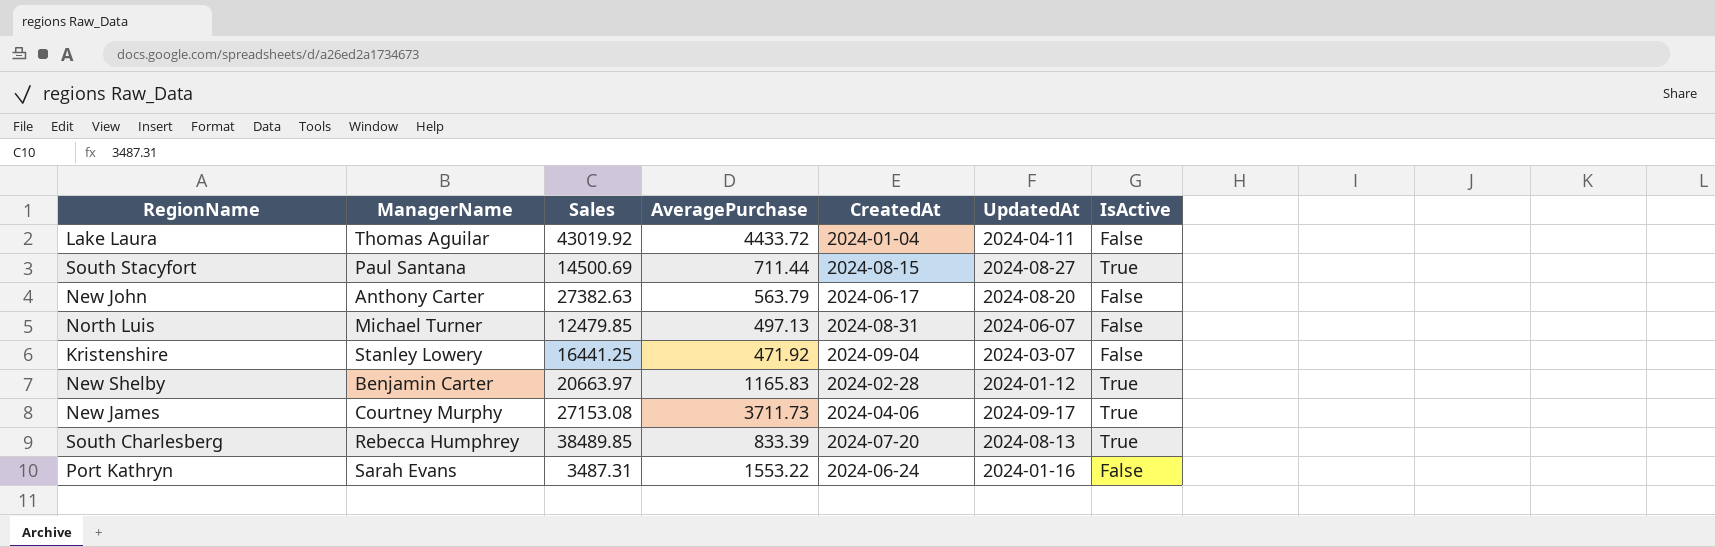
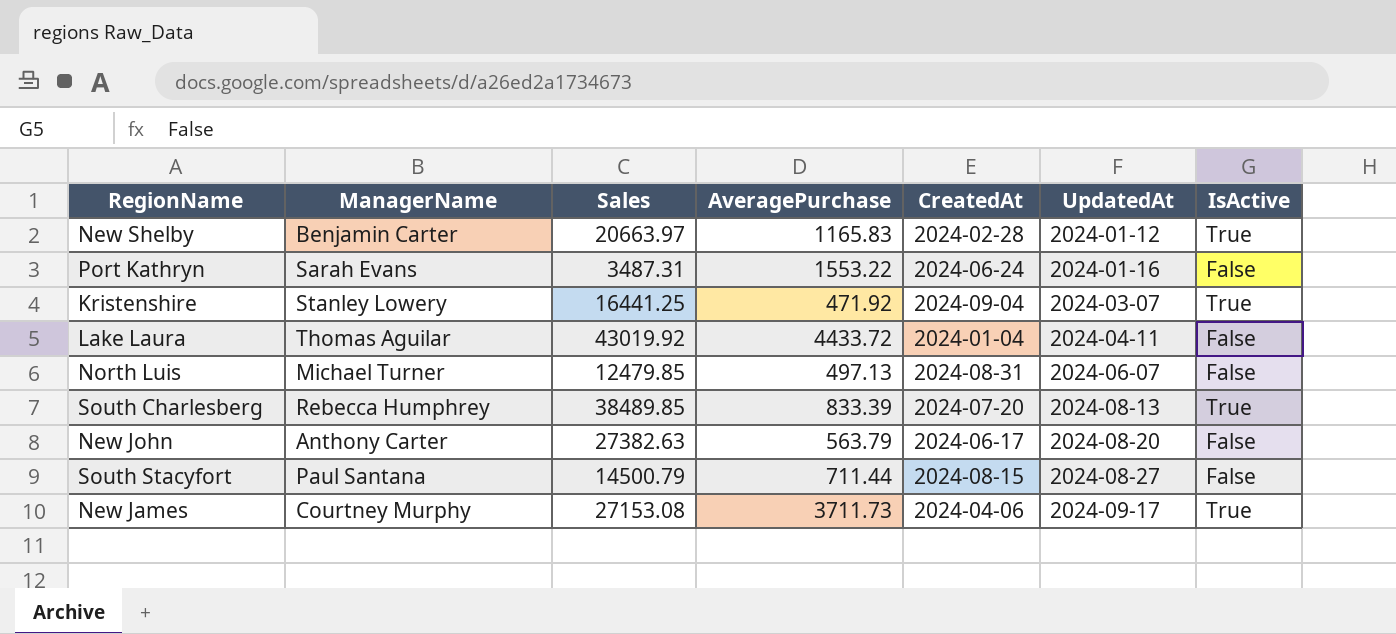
row order: none -> UpdatedAt ascending
Kristenshire | IsActive: False -> True
South Stacyfort | Sales: 14500.69 -> 14500.79
South Stacyfort | IsActive: True -> False

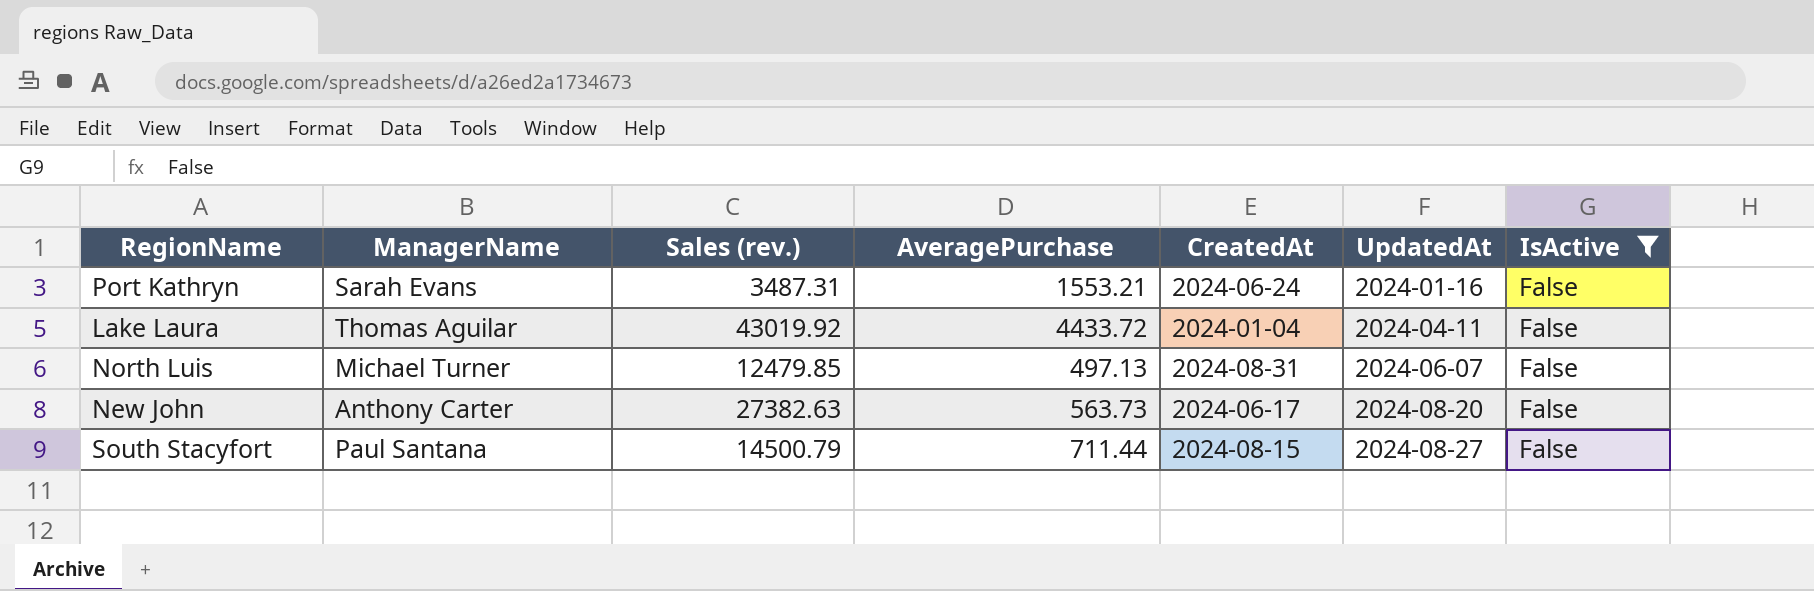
filter: none -> IsActive = False
column name: Sales -> Sales (rev.)
Port Kathryn | AveragePurchase: 1553.22 -> 1553.21
New John | AveragePurchase: 563.79 -> 563.73

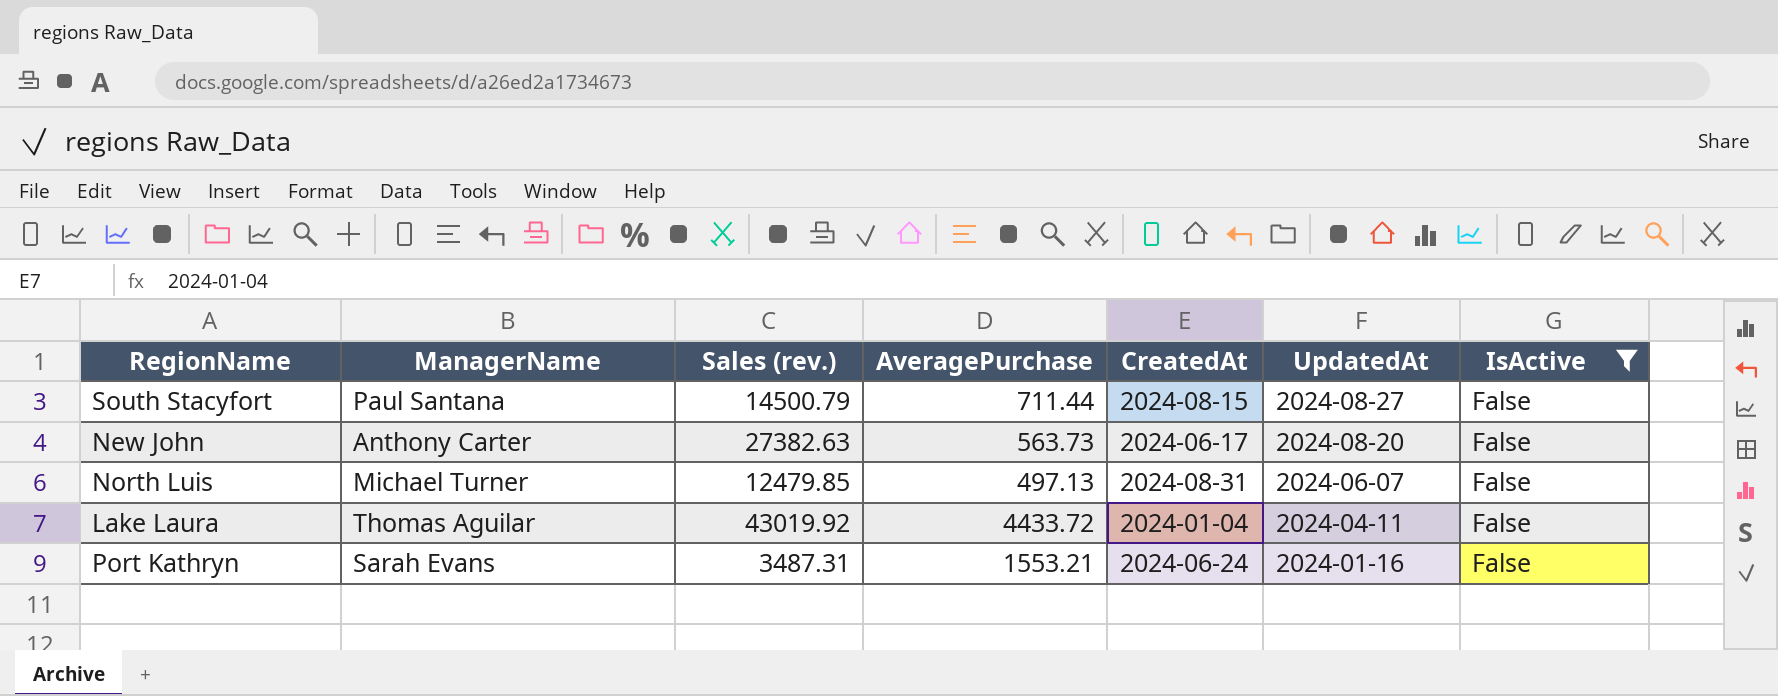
row order: UpdatedAt ascending -> UpdatedAt descending

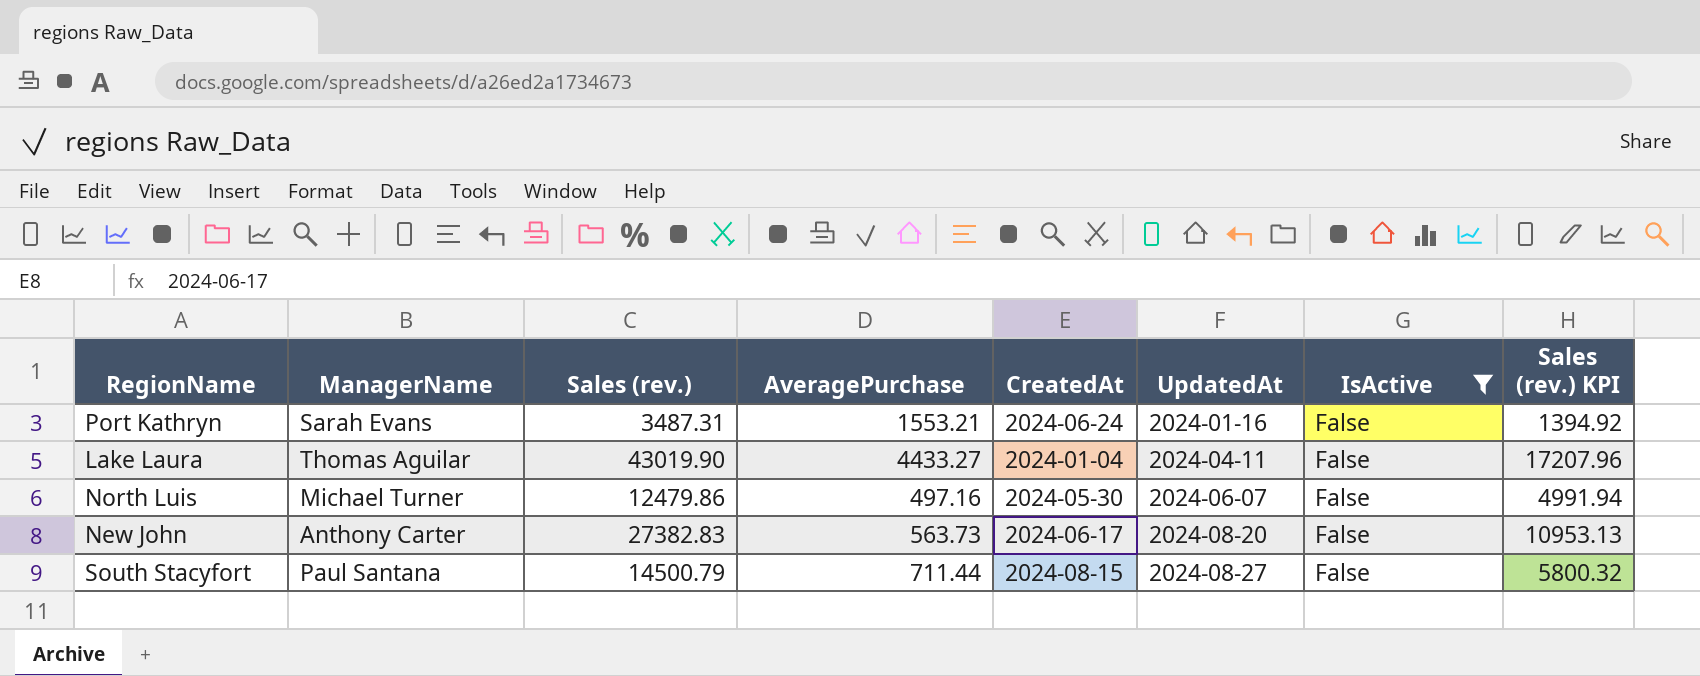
row order: UpdatedAt descending -> UpdatedAt ascending
column Sales (rev.) KPI | formula: none -> [Sales (rev.)] * 0.4
Lake Laura | Sales (rev.): 43019.92 -> 43019.90
Lake Laura | AveragePurchase: 4433.72 -> 4433.27
North Luis | Sales (rev.): 12479.85 -> 12479.86
North Luis | AveragePurchase: 497.13 -> 497.16
North Luis | CreatedAt: 2024-08-31 -> 2024-05-30
New John | Sales (rev.): 27382.63 -> 27382.83

